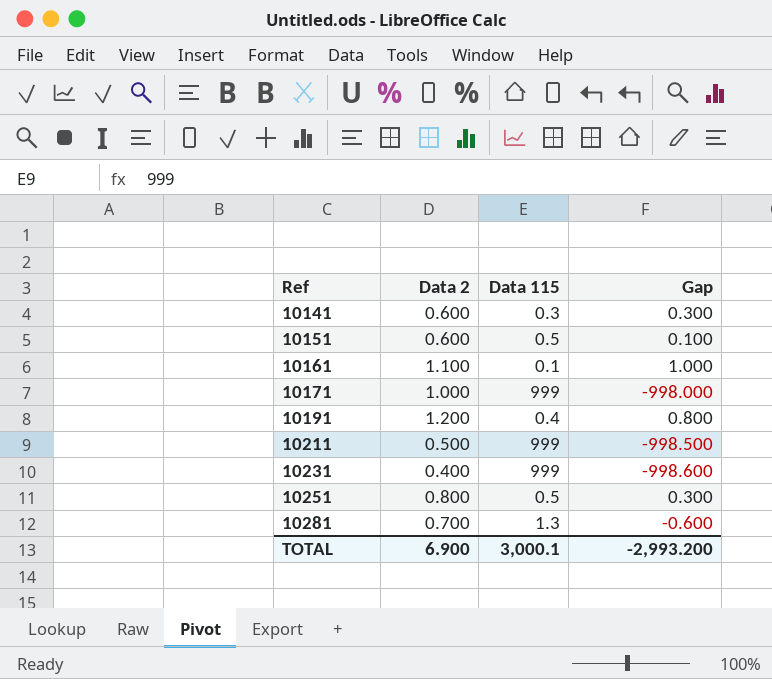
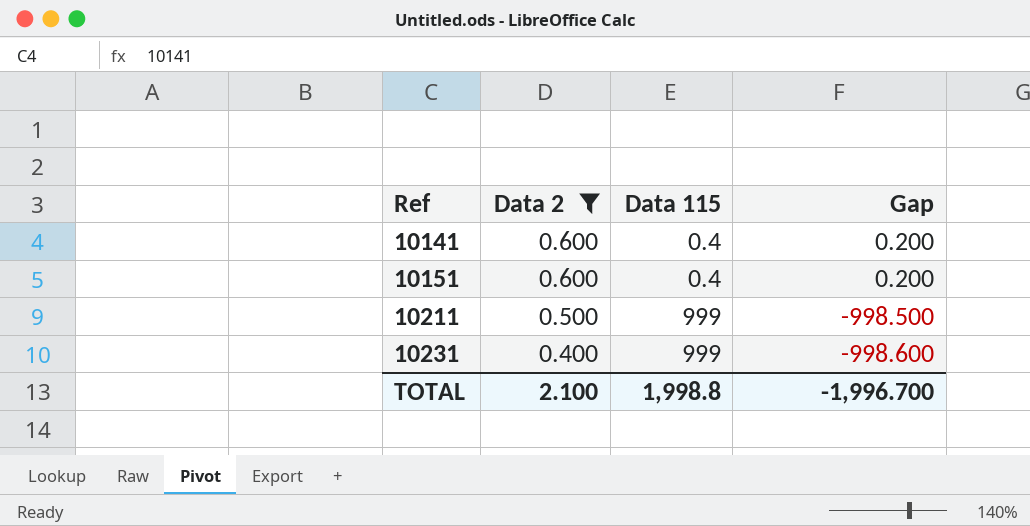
filter: none -> Data 2 <= 0.600
10141 | Data 115: 0.3 -> 0.4
10141 | Gap: 0.300 -> 0.200
10151 | Data 115: 0.5 -> 0.4
10151 | Gap: 0.100 -> 0.200
TOTAL | Data 2: 6.900 -> 2.100
TOTAL | Data 115: 3,000.1 -> 1,998.8
TOTAL | Gap: -2,993.200 -> -1,996.700

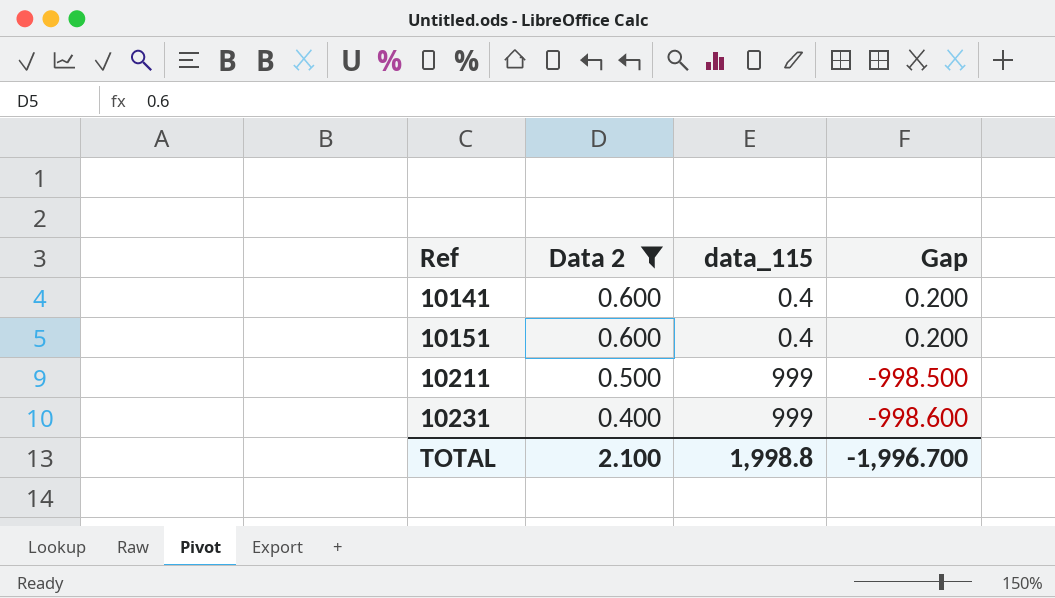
column name: Data 115 -> data_115

